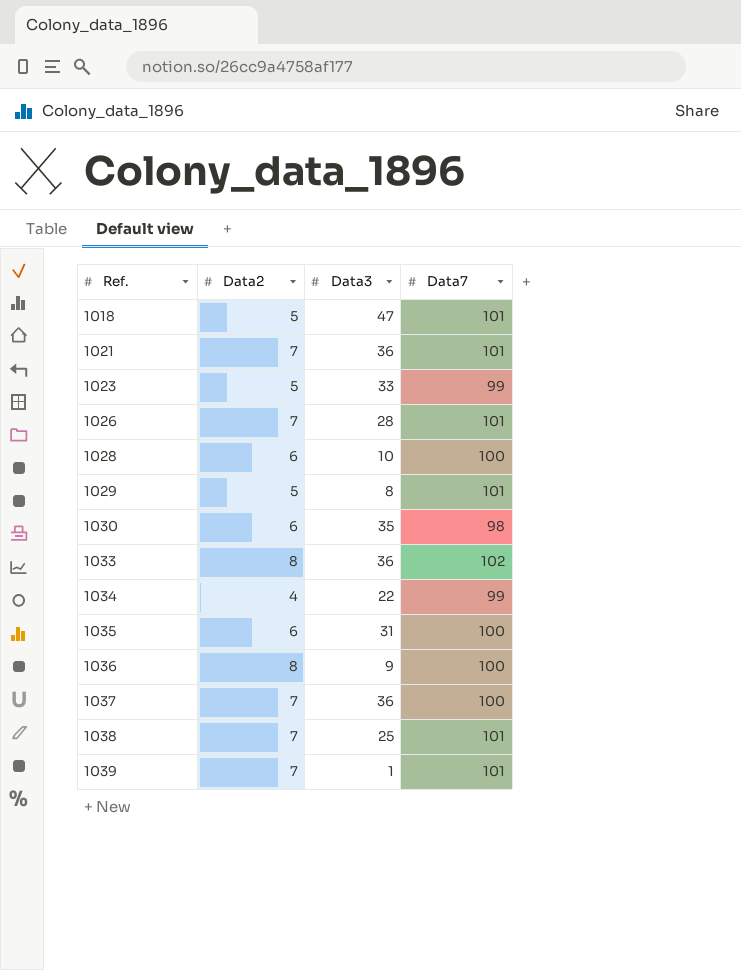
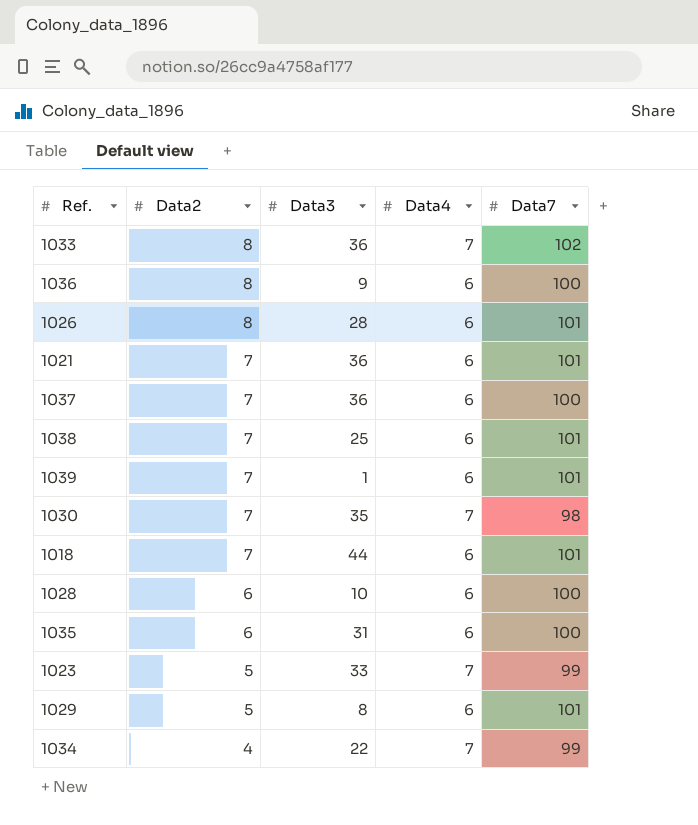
row order: Ref. ascending -> Data2 descending
column Data4 | position: none -> 4
1026 | Data2: 7 -> 8
1030 | Data2: 6 -> 7
1018 | Data2: 5 -> 7
1018 | Data3: 47 -> 44

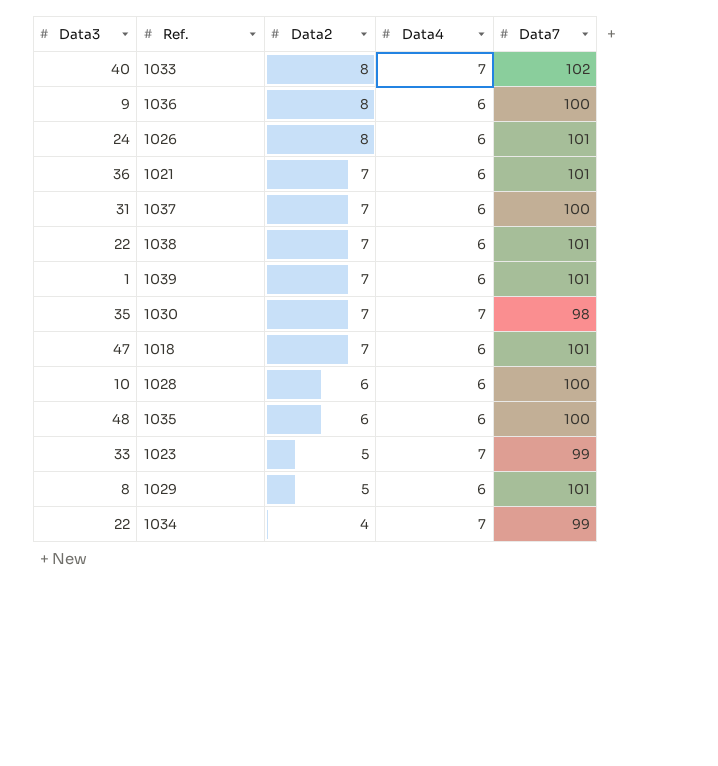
column Data3 | position: 3 -> 1
1033 | Data3: 36 -> 40
1026 | Data3: 28 -> 24
1037 | Data3: 36 -> 31
1038 | Data3: 25 -> 22
1018 | Data3: 44 -> 47
1035 | Data3: 31 -> 48

